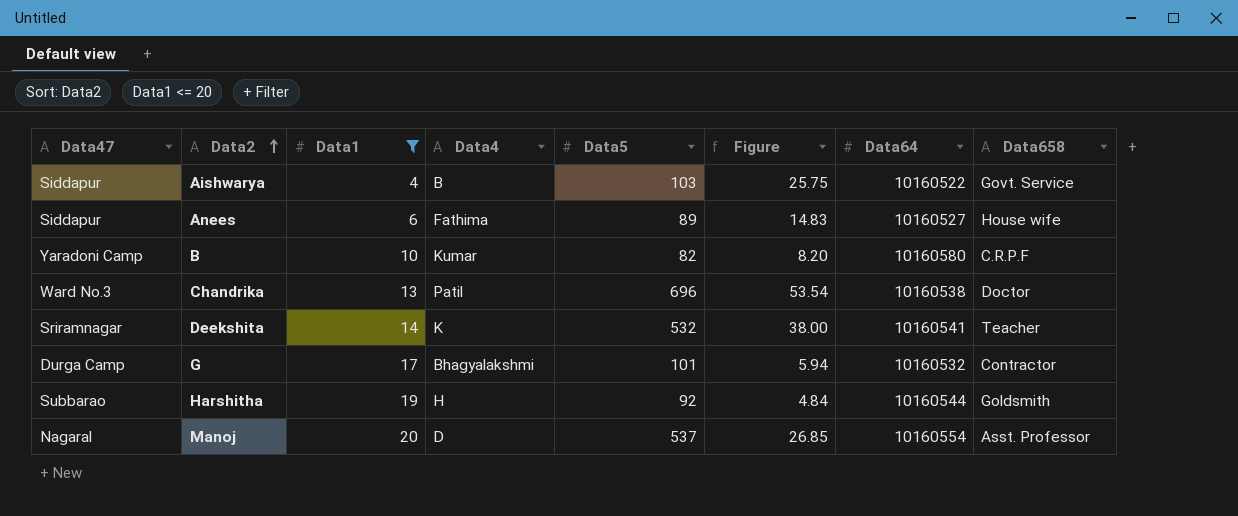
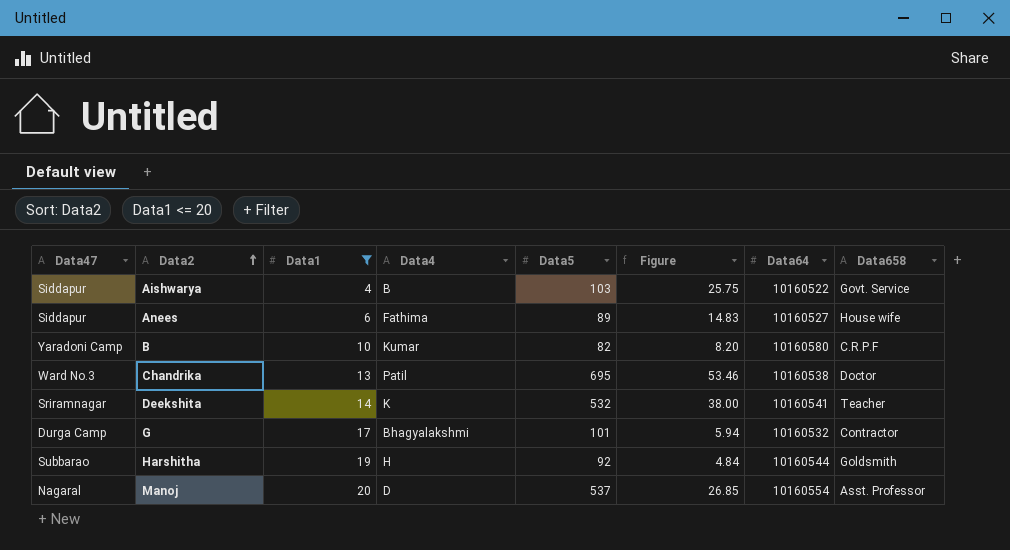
Chandrika | Data5: 696 -> 695
Chandrika | Figure: 53.54 -> 53.46

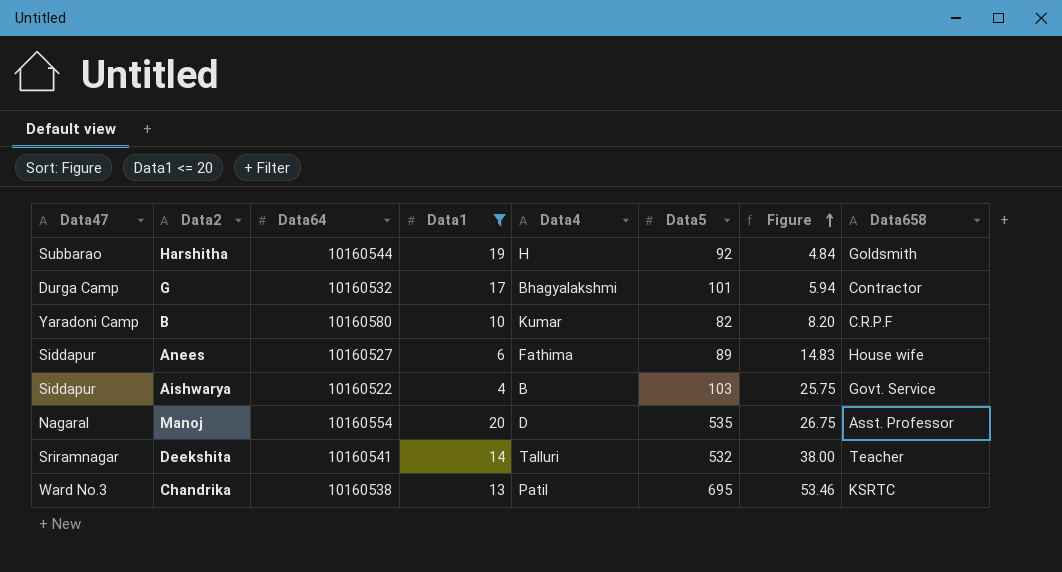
row order: Data2 ascending -> Figure ascending
column Data64 | position: 7 -> 3
Manoj | Data5: 537 -> 535
Manoj | Figure: 26.85 -> 26.75
Deekshita | Data4: K -> Talluri
Chandrika | Data658: Doctor -> KSRTC

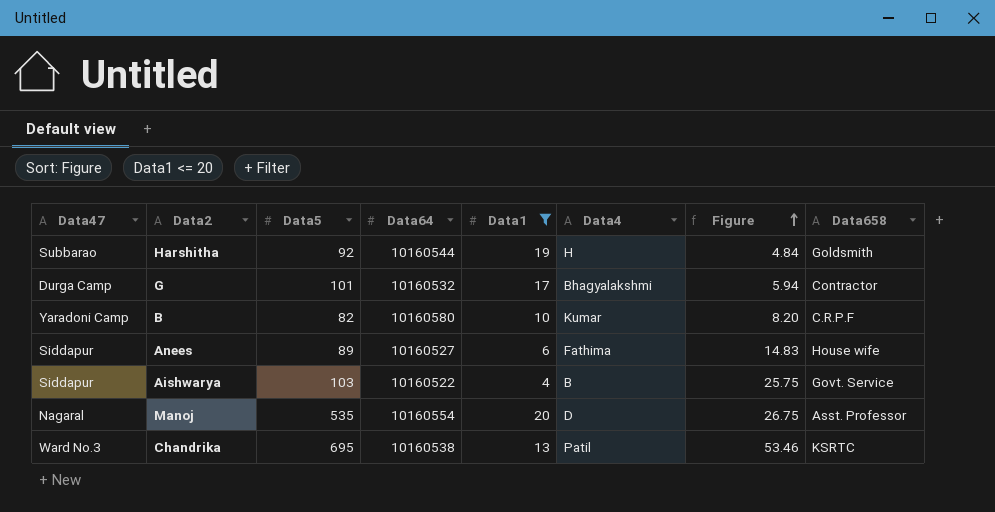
column Data5 | position: 6 -> 3
row Deekshita: Sriramnagar | 10160541 | 14 | Talluri | 532 | 38.00 | Teacher -> none

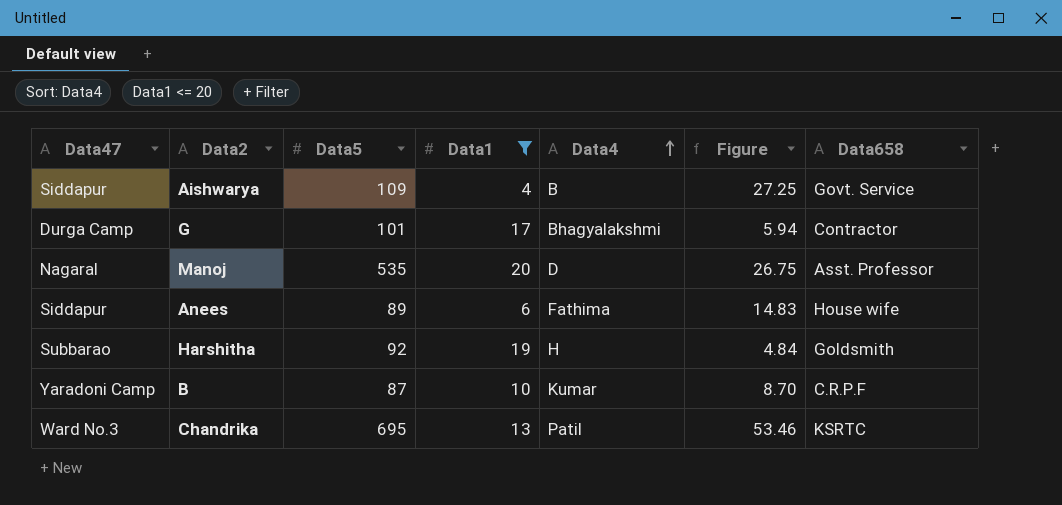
row order: Figure ascending -> Data4 ascending
column Data64 | position: 4 -> none
Aishwarya | Data5: 103 -> 109
Aishwarya | Figure: 25.75 -> 27.25
B | Data5: 82 -> 87
B | Figure: 8.20 -> 8.70

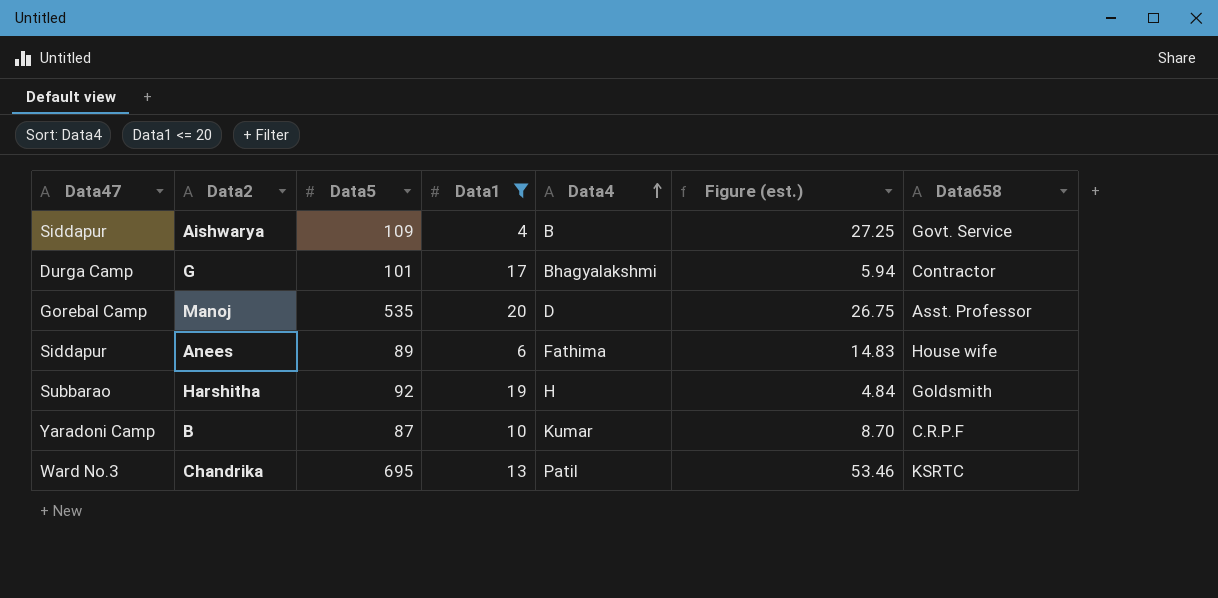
column name: Figure -> Figure (est.)
Manoj | Data47: Nagaral -> Gorebal Camp

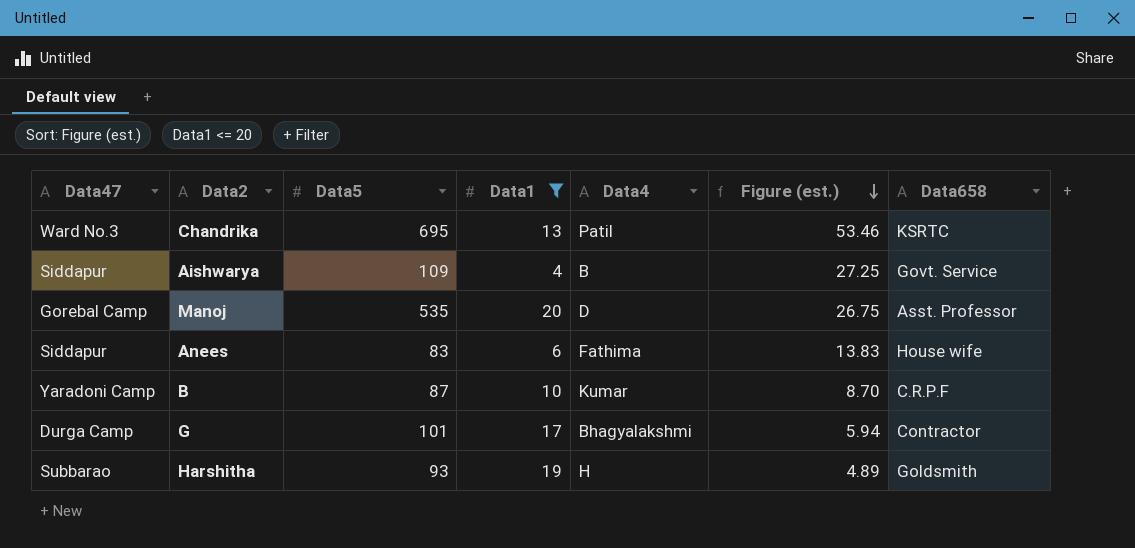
row order: Data4 ascending -> Figure (est.) descending
Anees | Data5: 89 -> 83
Anees | Figure (est.): 14.83 -> 13.83
Harshitha | Data5: 92 -> 93
Harshitha | Figure (est.): 4.84 -> 4.89

